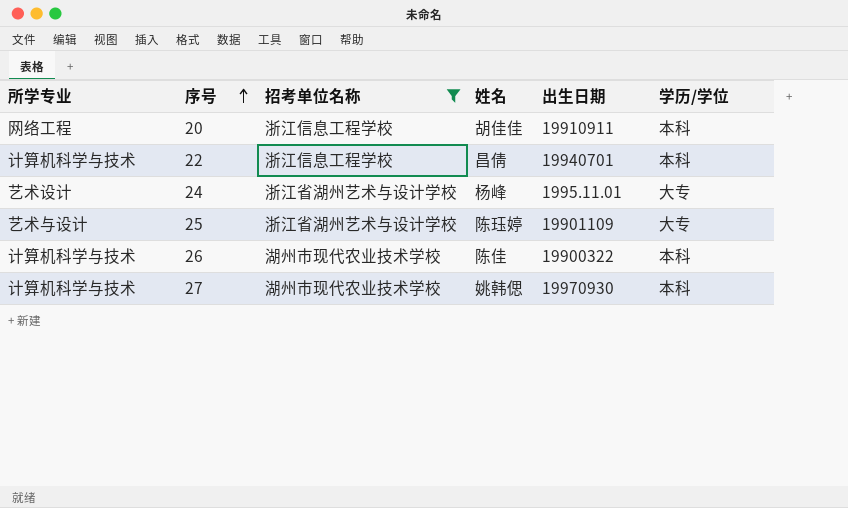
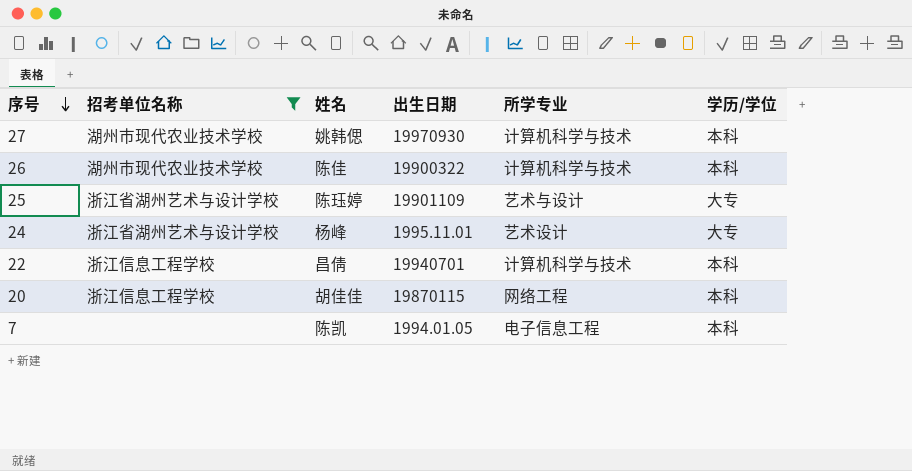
row order: 序号 ascending -> 序号 descending
column 所学专业 | position: 1 -> 5
20 | 出生日期: 19910911 -> 19870115
row 7: none -> none | 陈凯 | 1994.01.05 | 电子信息工程 | 本科

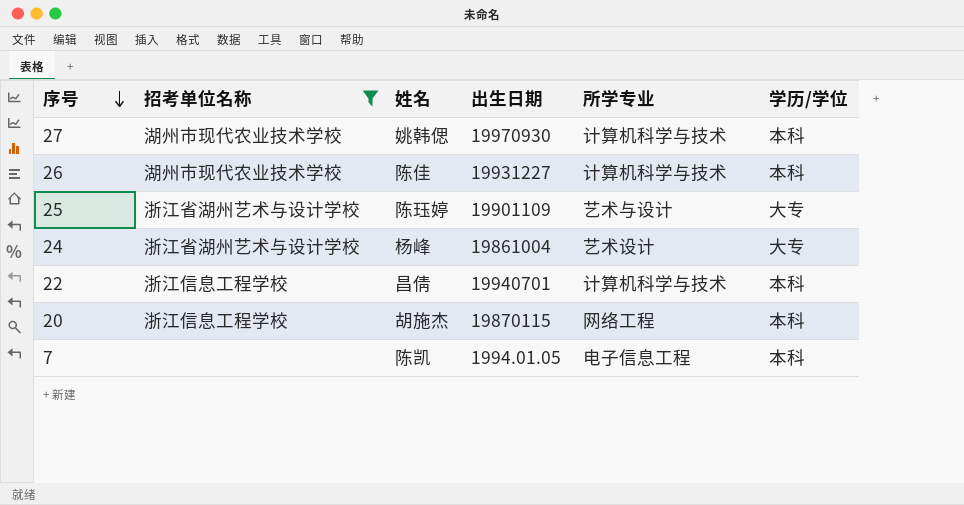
26 | 出生日期: 19900322 -> 19931227
24 | 出生日期: 1995.11.01 -> 19861004
20 | 姓名: 胡佳佳 -> 胡施杰

